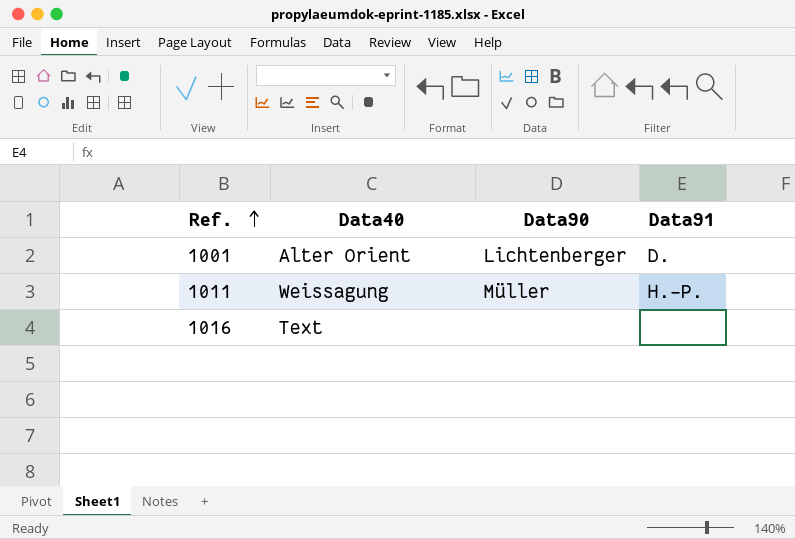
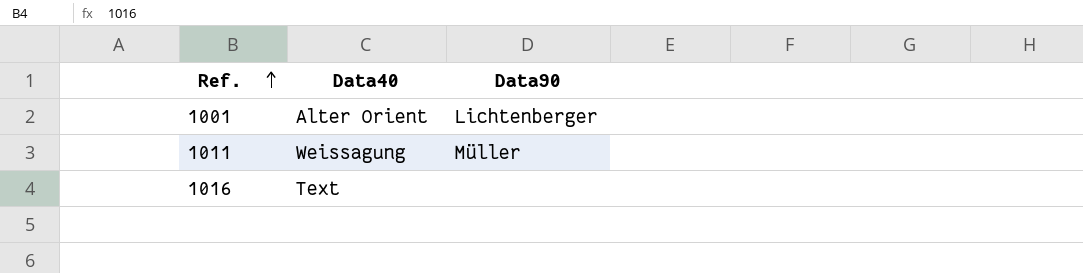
column Data91 | position: 4 -> none

